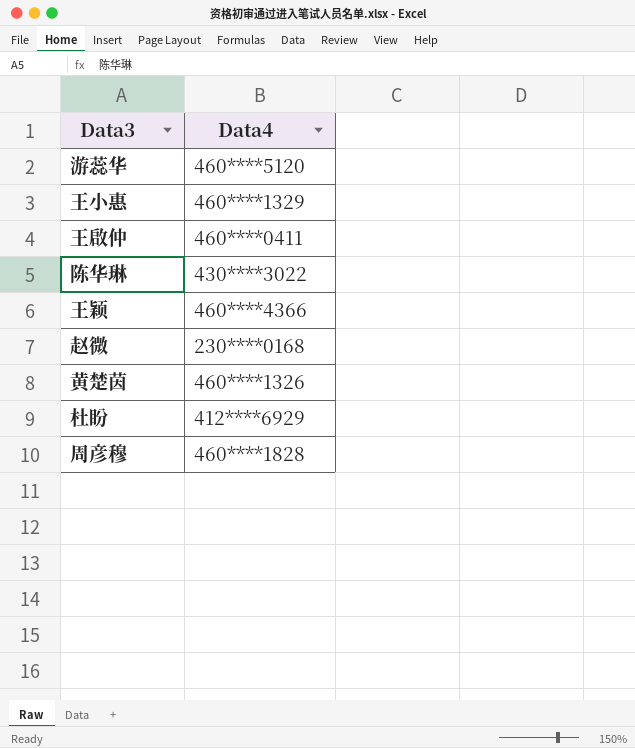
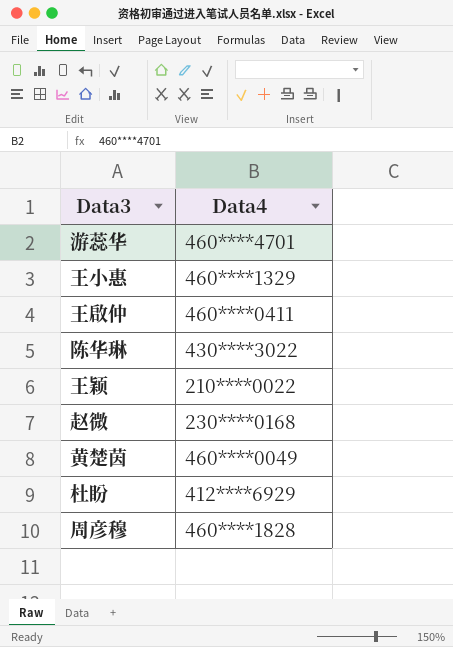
游蕊华 | Data4: 460****5120 -> 460****4701
王颖 | Data4: 460****4366 -> 210****0022
黄楚茵 | Data4: 460****1326 -> 460****0049

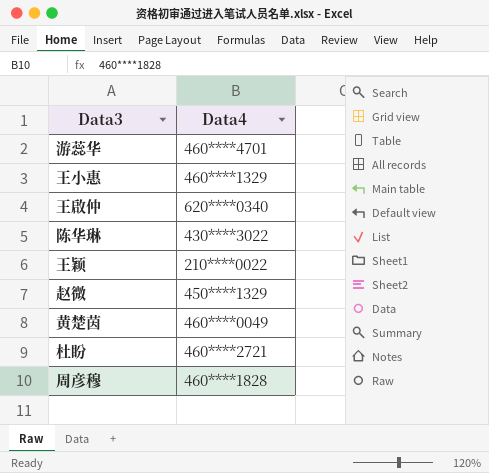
王啟仲 | Data4: 460****0411 -> 620****0340
赵微 | Data4: 230****0168 -> 450****1329
杜盼 | Data4: 412****6929 -> 460****2721

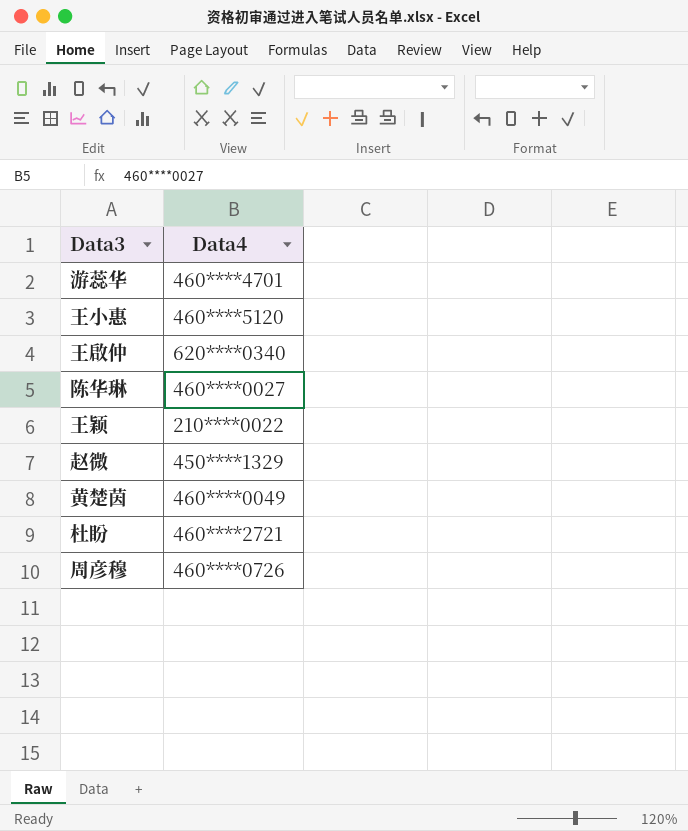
王小惠 | Data4: 460****1329 -> 460****5120
陈华琳 | Data4: 430****3022 -> 460****0027
周彦穆 | Data4: 460****1828 -> 460****0726

